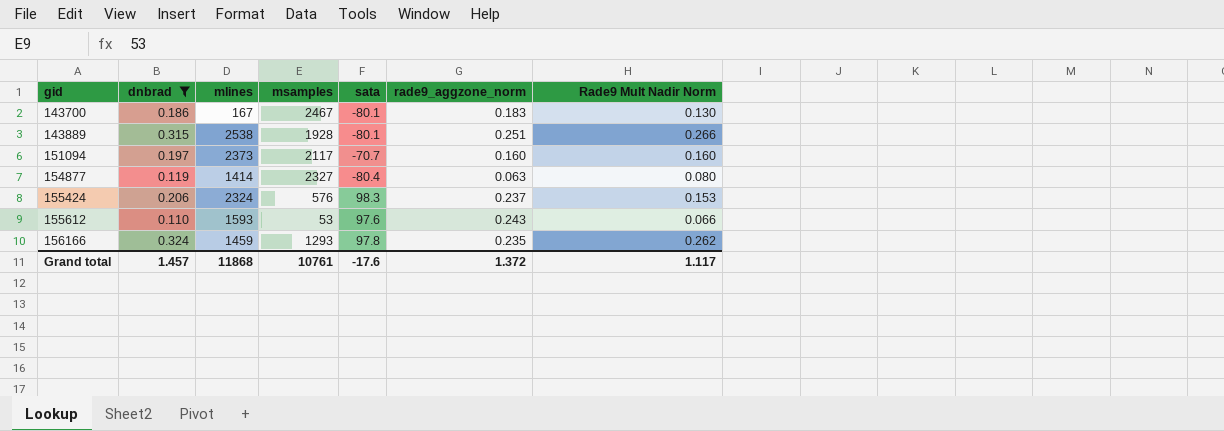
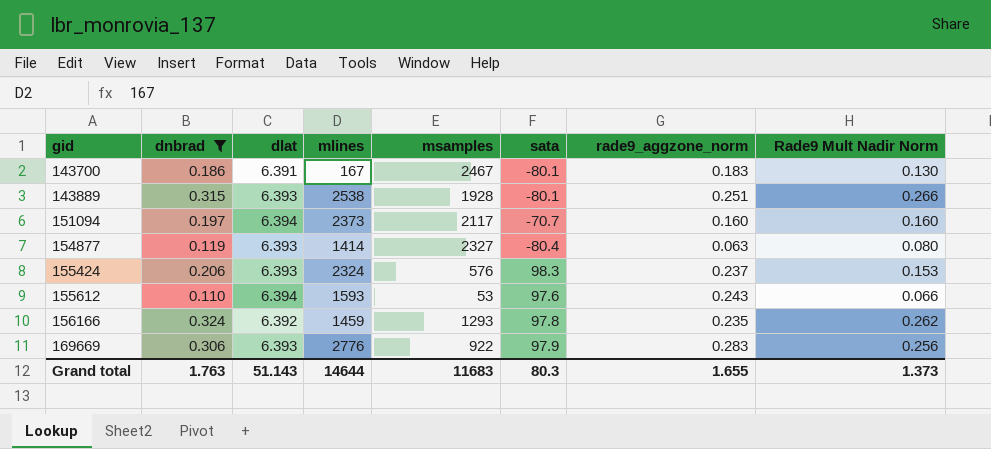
column dlat | position: none -> 3
row 169669: none -> 0.306 | 6.393 | 2776 | 922 | 97.9 | 0.283 | 0.256
Grand total | dnbrad: 1.457 -> 1.763
Grand total | mlines: 11868 -> 14644
Grand total | msamples: 10761 -> 11683
Grand total | sata: -17.6 -> 80.3
Grand total | rade9_aggzone_norm: 1.372 -> 1.655
Grand total | Rade9 Mult Nadir Norm: 1.117 -> 1.373

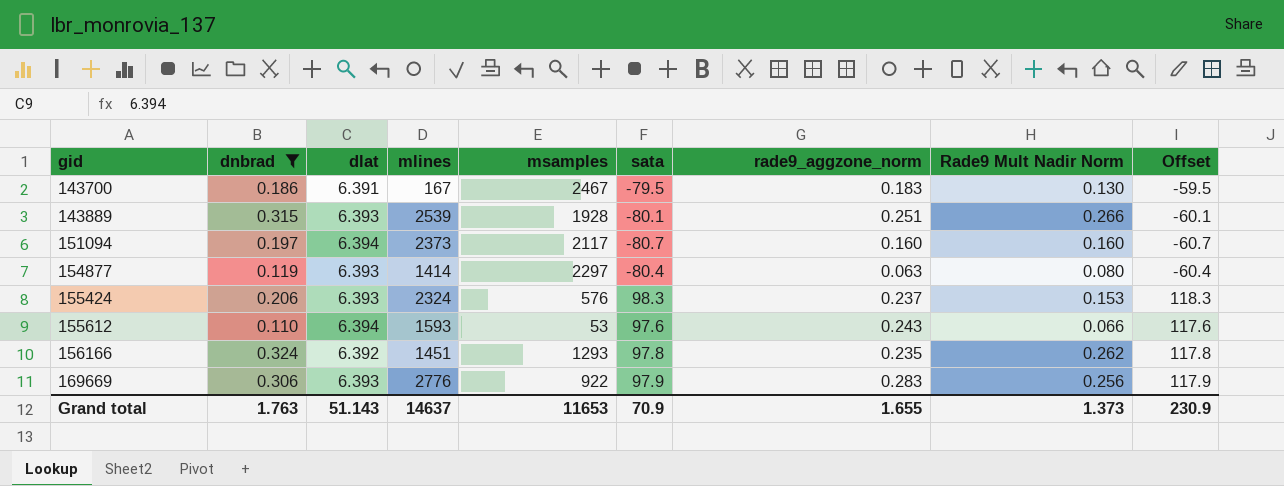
column Offset | formula: none -> [sata] + 20
143700 | sata: -80.1 -> -79.5
143889 | mlines: 2538 -> 2539
151094 | sata: -70.7 -> -80.7
154877 | msamples: 2327 -> 2297
156166 | mlines: 1459 -> 1451
Grand total | mlines: 14644 -> 14637
Grand total | msamples: 11683 -> 11653
Grand total | sata: 80.3 -> 70.9

